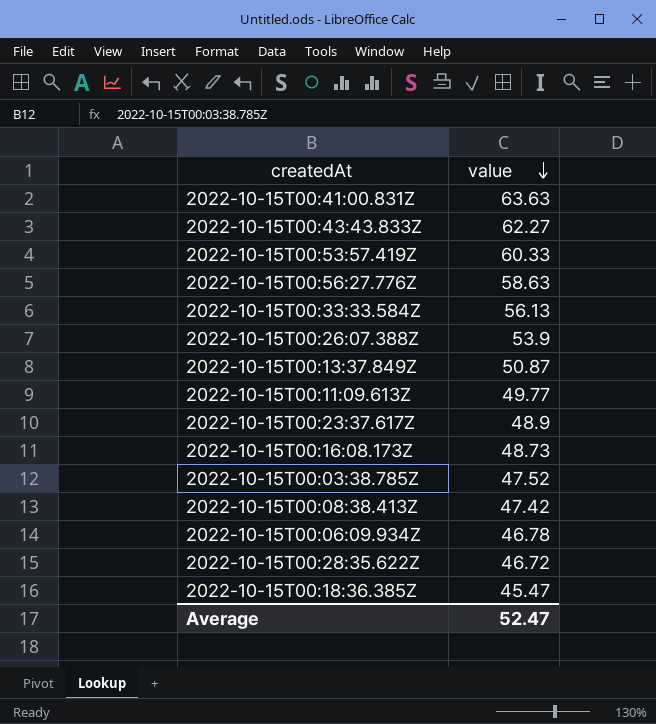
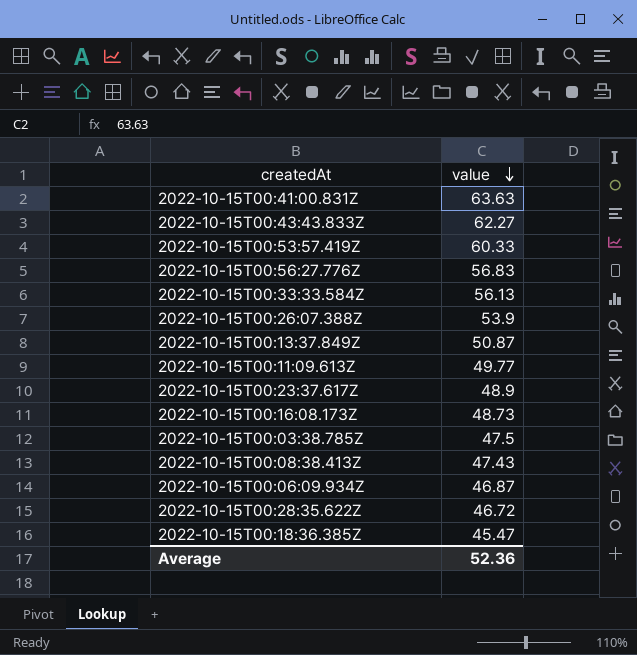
2022-10-15T00:56:27.776Z | value: 58.63 -> 56.83
2022-10-15T00:03:38.785Z | value: 47.52 -> 47.5
2022-10-15T00:08:38.413Z | value: 47.42 -> 47.43
2022-10-15T00:06:09.934Z | value: 46.78 -> 46.87
Average | value: 52.47 -> 52.36

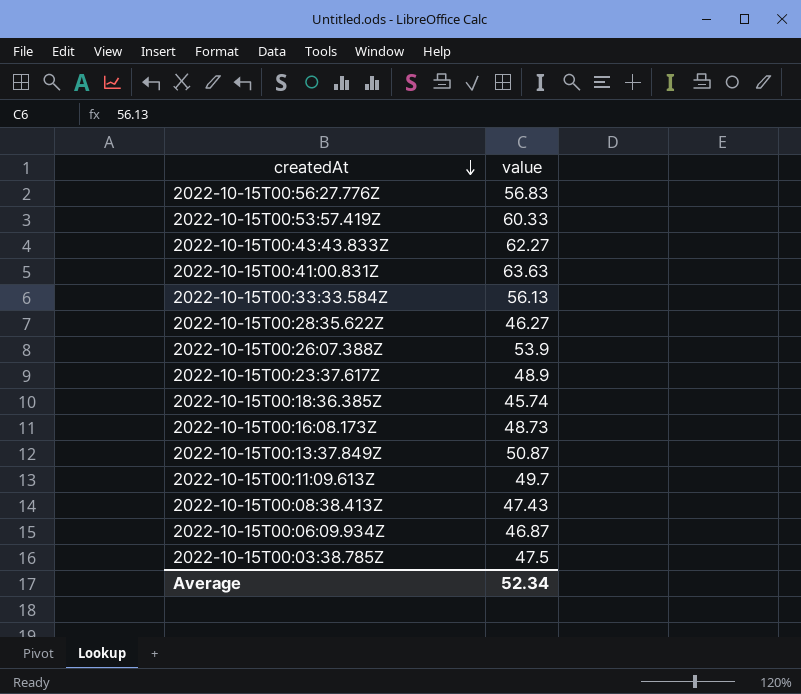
row order: value descending -> createdAt descending
2022-10-15T00:28:35.622Z | value: 46.72 -> 46.27
2022-10-15T00:18:36.385Z | value: 45.47 -> 45.74
2022-10-15T00:11:09.613Z | value: 49.77 -> 49.7
Average | value: 52.36 -> 52.34

